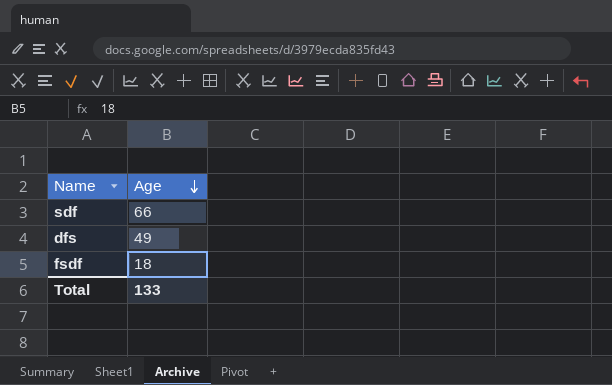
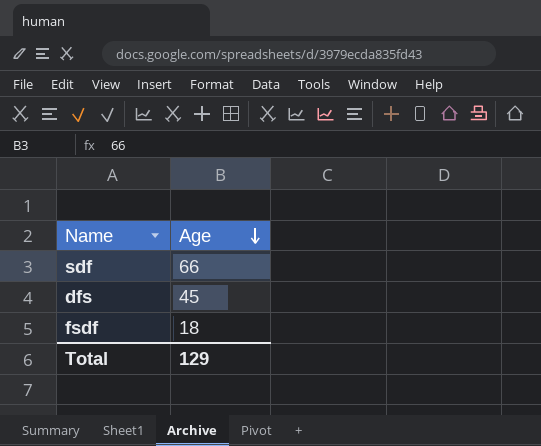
dfs | Age: 49 -> 45
Total | Age: 133 -> 129

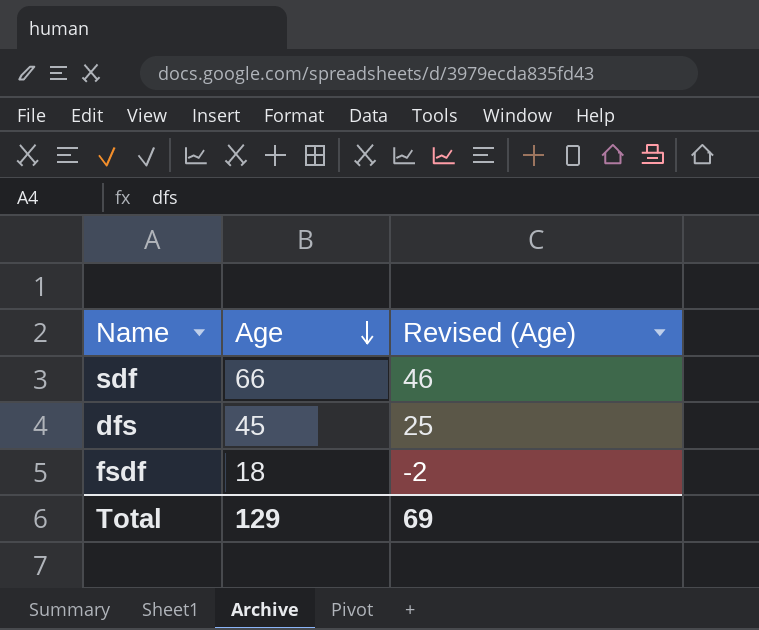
column Revised (Age) | formula: none -> [Age] - 20

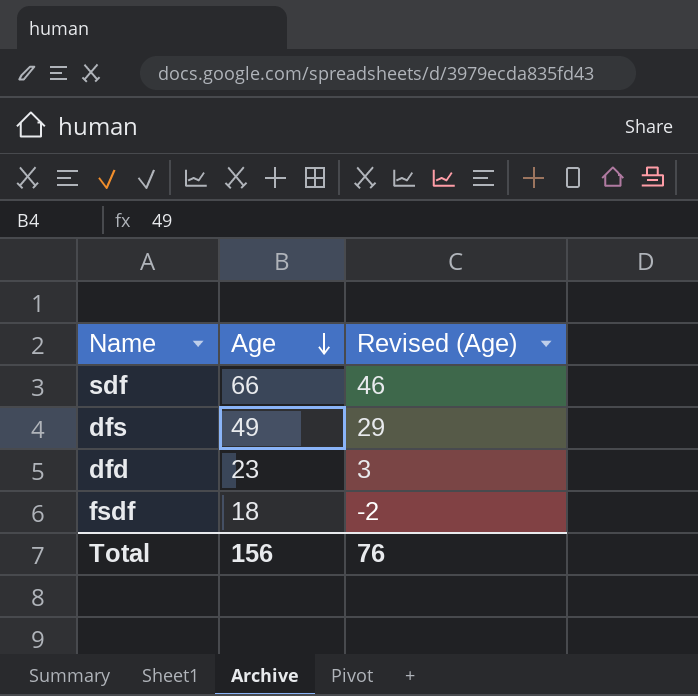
dfs | Age: 45 -> 49
dfs | Revised (Age): 25 -> 29
row dfd: none -> 23 | 3
Total | Age: 129 -> 156
Total | Revised (Age): 69 -> 76

